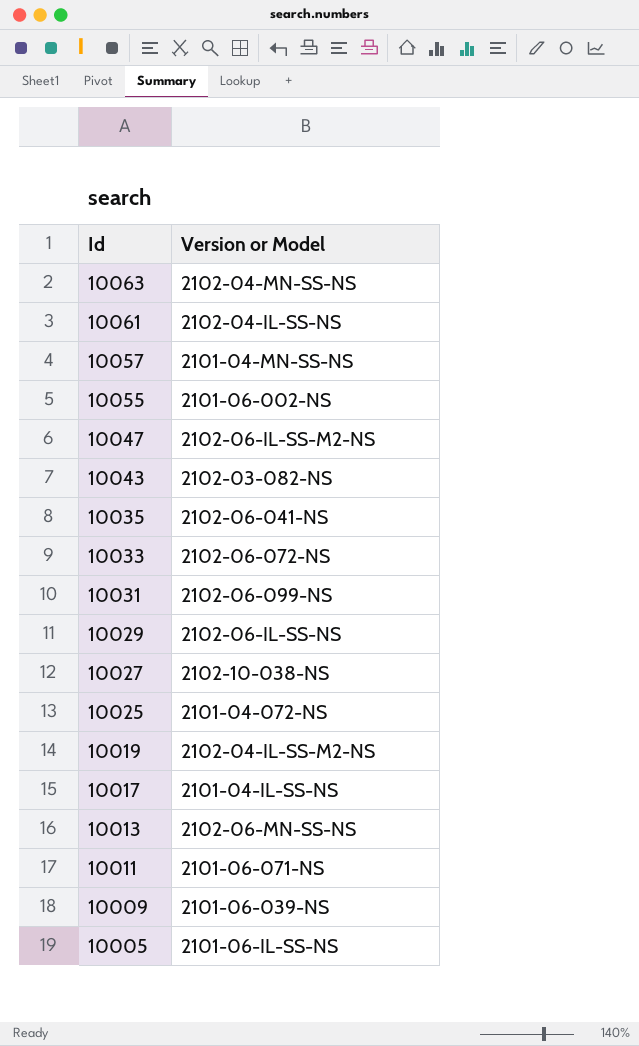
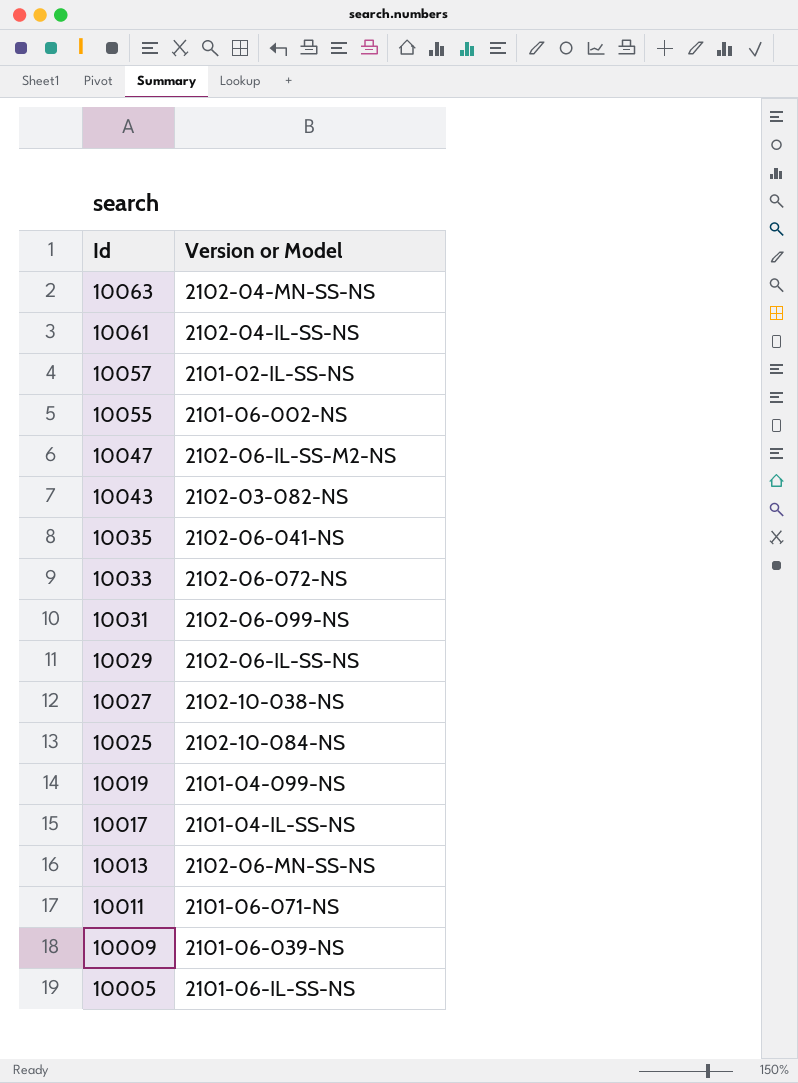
10057 | Version or Model: 2101-04-MN-SS-NS -> 2101-02-IL-SS-NS
10025 | Version or Model: 2101-04-072-NS -> 2102-10-084-NS
10019 | Version or Model: 2102-04-IL-SS-M2-NS -> 2101-04-099-NS

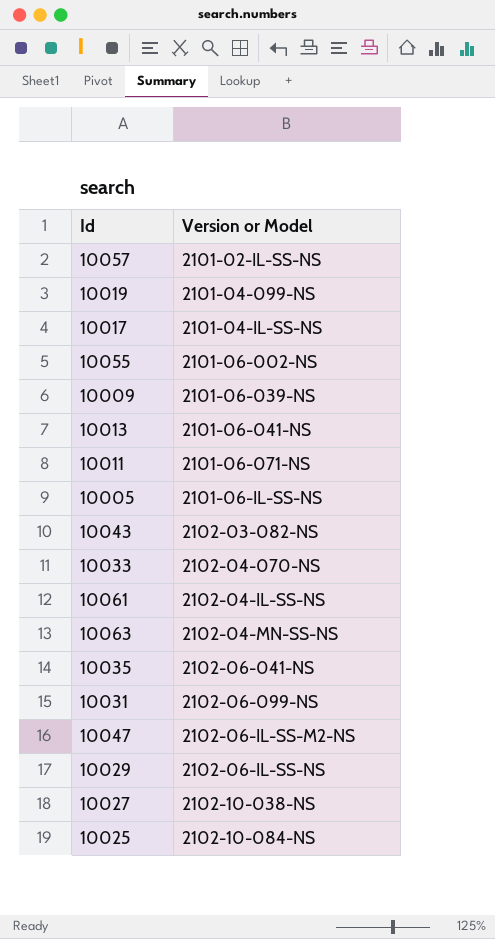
row order: Id descending -> Version or Model ascending
10013 | Version or Model: 2102-06-MN-SS-NS -> 2101-06-041-NS
10033 | Version or Model: 2102-06-072-NS -> 2102-04-070-NS

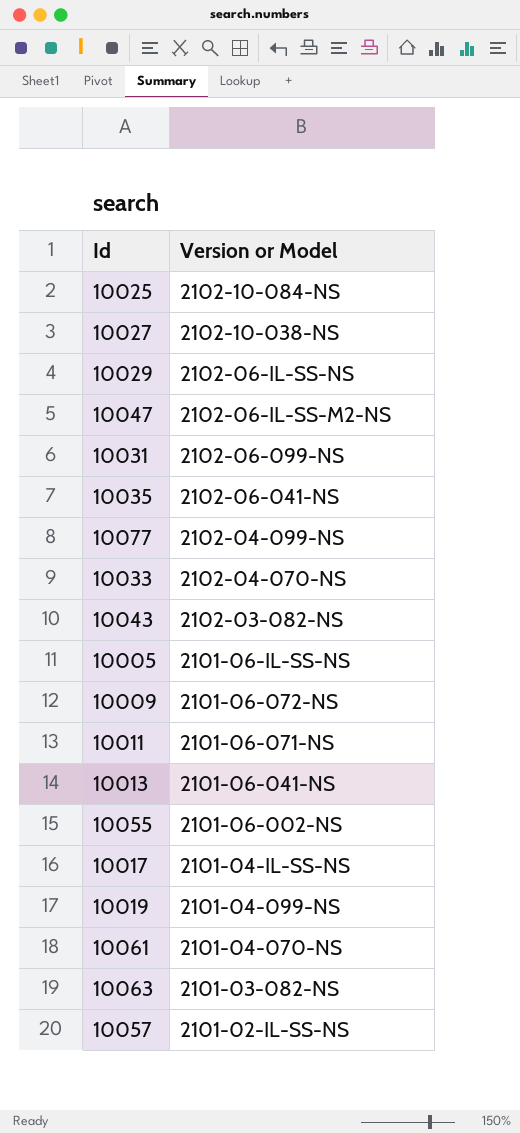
row order: Version or Model ascending -> Version or Model descending
row 10077: none -> 2102-04-099-NS
10009 | Version or Model: 2101-06-039-NS -> 2101-06-072-NS
10061 | Version or Model: 2102-04-IL-SS-NS -> 2101-04-070-NS
10063 | Version or Model: 2102-04-MN-SS-NS -> 2101-03-082-NS

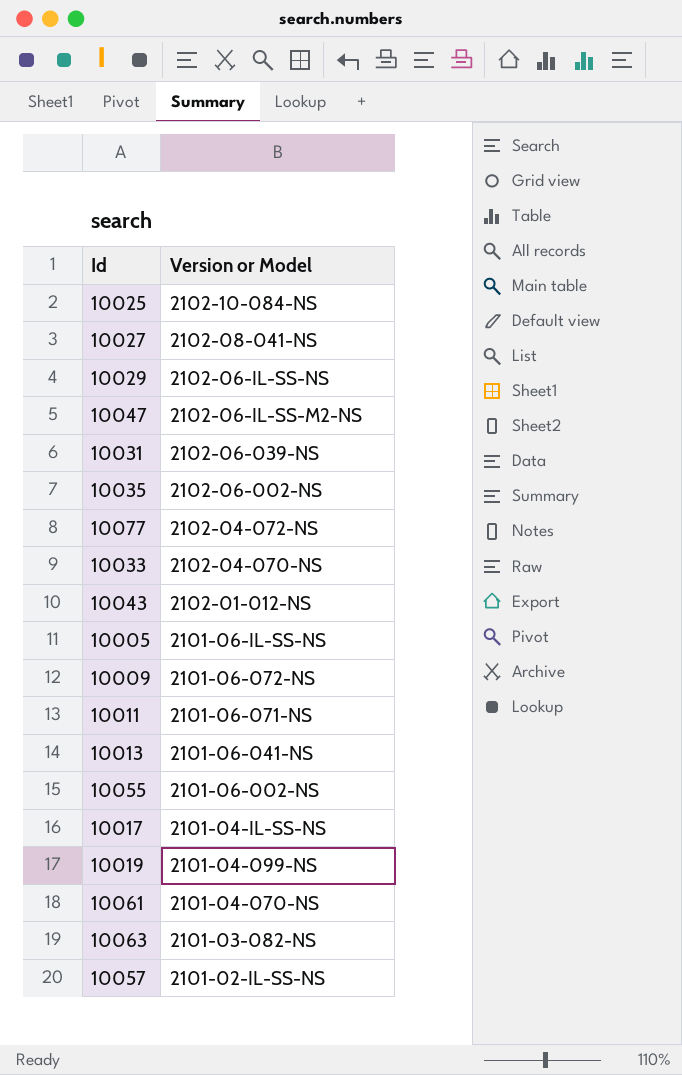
10027 | Version or Model: 2102-10-038-NS -> 2102-08-041-NS
10031 | Version or Model: 2102-06-099-NS -> 2102-06-039-NS
10035 | Version or Model: 2102-06-041-NS -> 2102-06-002-NS
10077 | Version or Model: 2102-04-099-NS -> 2102-04-072-NS
10043 | Version or Model: 2102-03-082-NS -> 2102-01-012-NS

